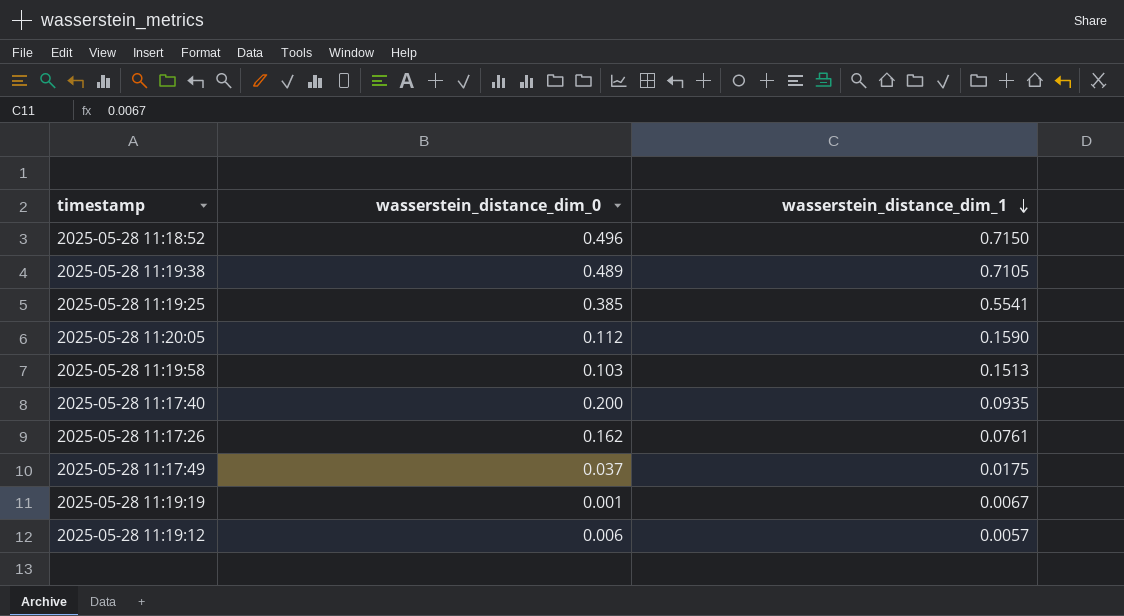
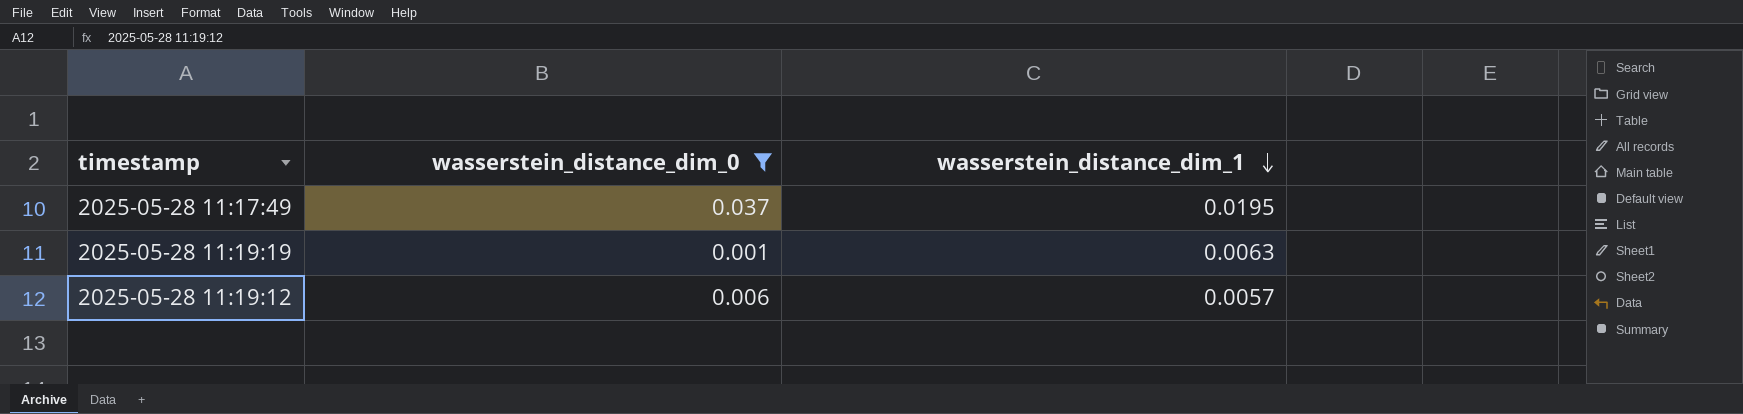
filter: none -> wasserstein_distance_dim_0 <= 0.037
2025-05-28 11:17:49 | wasserstein_distance_dim_1: 0.0175 -> 0.0195
2025-05-28 11:19:19 | wasserstein_distance_dim_1: 0.0067 -> 0.0063

